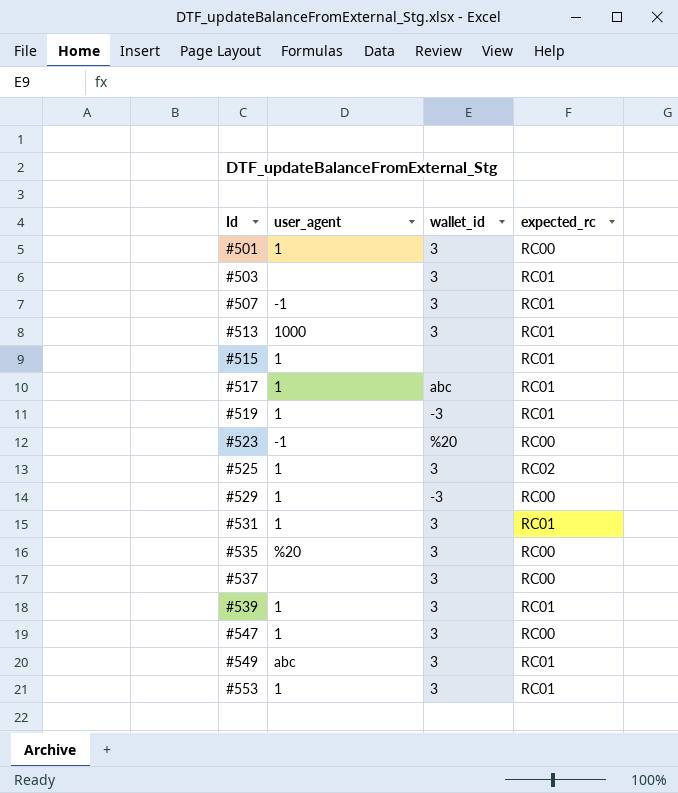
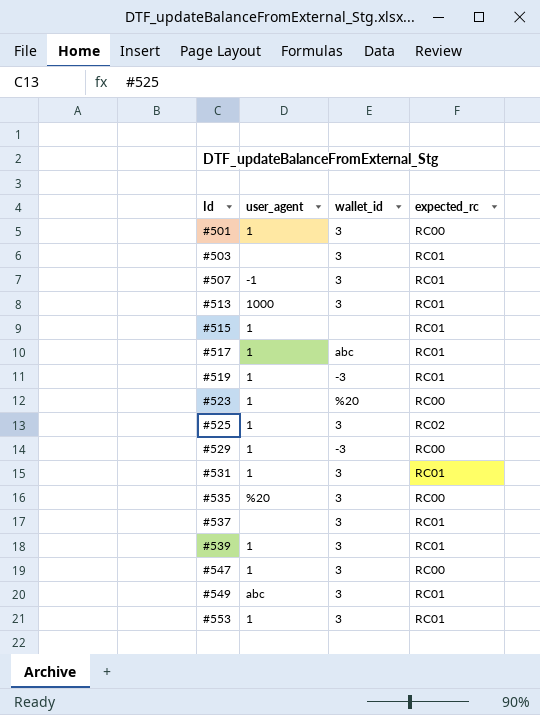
#523 | user_agent: -1 -> 1
#537 | expected_rc: RC00 -> RC01

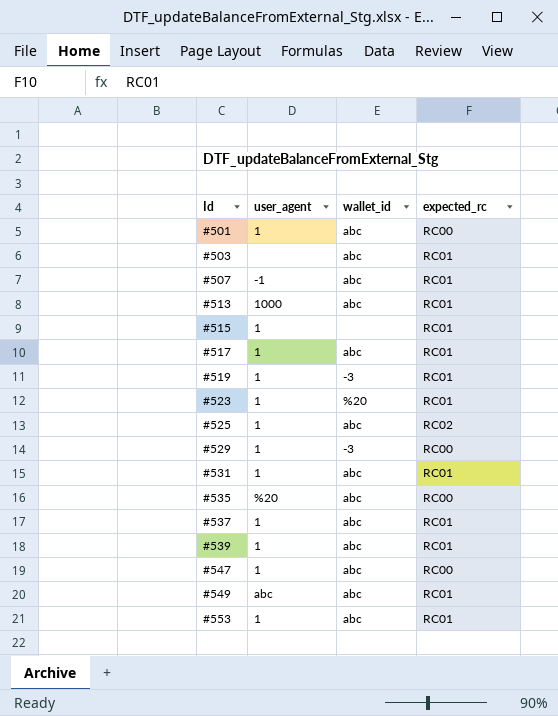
#501 | wallet_id: 3 -> abc
#503 | wallet_id: 3 -> abc
#507 | wallet_id: 3 -> abc
#513 | wallet_id: 3 -> abc
#523 | expected_rc: RC00 -> RC01
#525 | wallet_id: 3 -> abc
#531 | wallet_id: 3 -> abc
#535 | wallet_id: 3 -> abc
#537 | user_agent: none -> 1
#537 | wallet_id: 3 -> abc
#539 | wallet_id: 3 -> abc
#547 | wallet_id: 3 -> abc
#549 | wallet_id: 3 -> abc
#553 | wallet_id: 3 -> abc

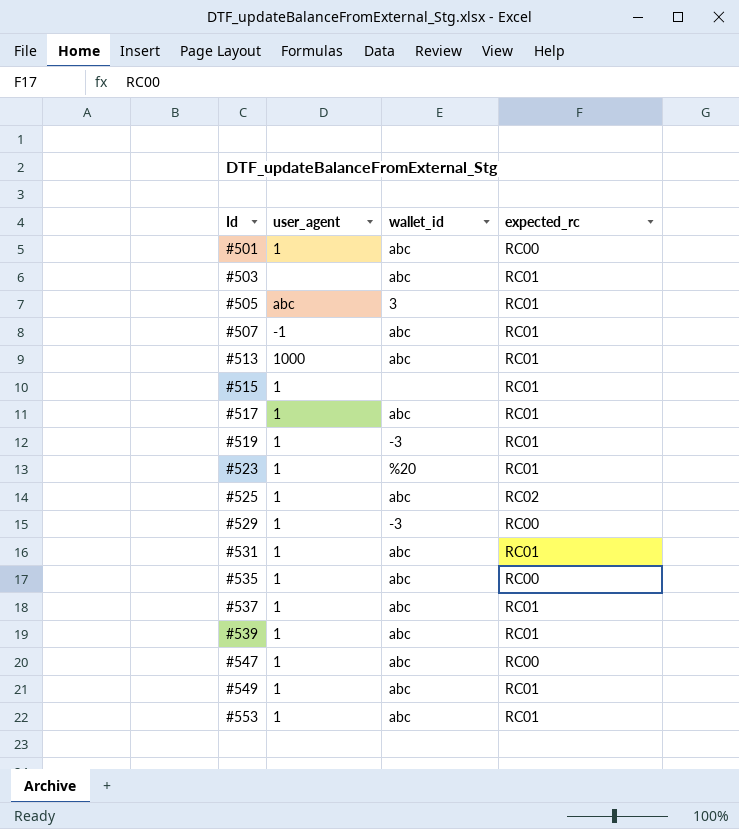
row #505: none -> abc | 3 | RC01
#535 | user_agent: %20 -> 1
#549 | user_agent: abc -> 1

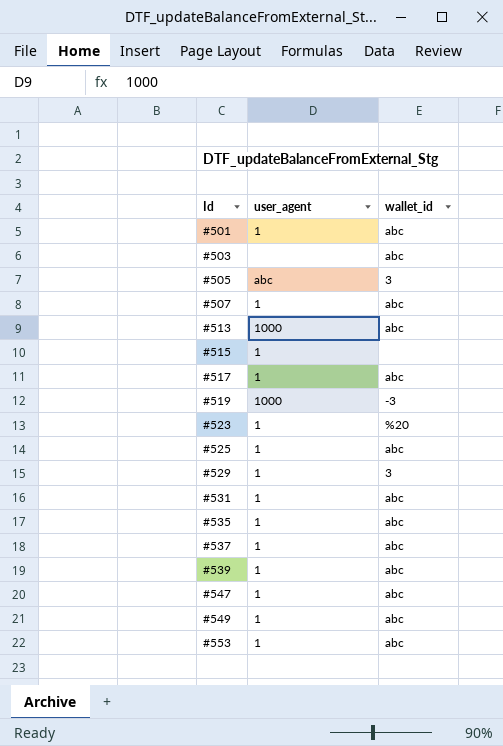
column expected_rc | position: 4 -> none
#507 | user_agent: -1 -> 1
#519 | user_agent: 1 -> 1000
#529 | wallet_id: -3 -> 3

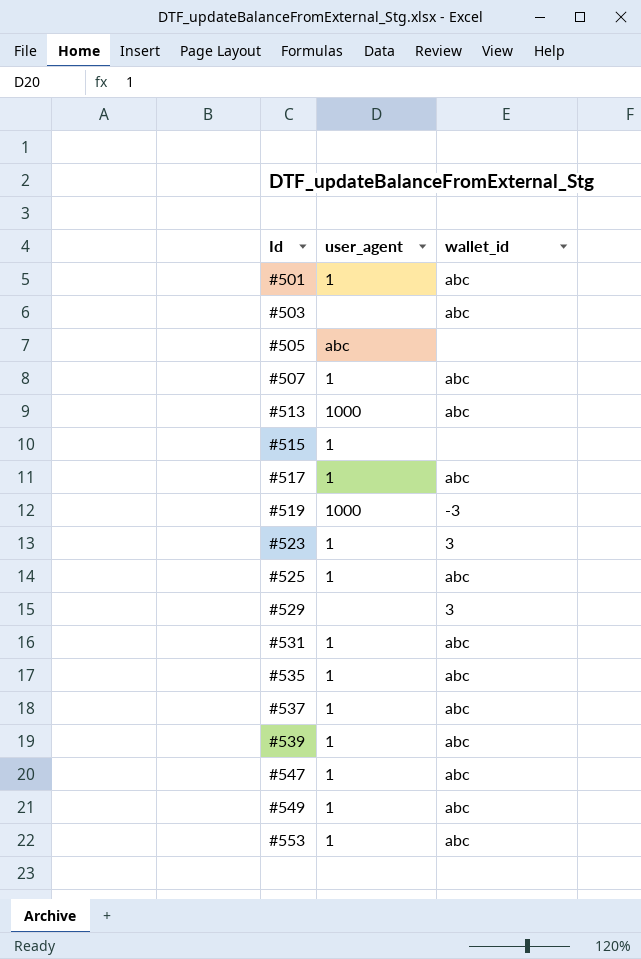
#505 | wallet_id: 3 -> none
#523 | wallet_id: %20 -> 3
#529 | user_agent: 1 -> none

